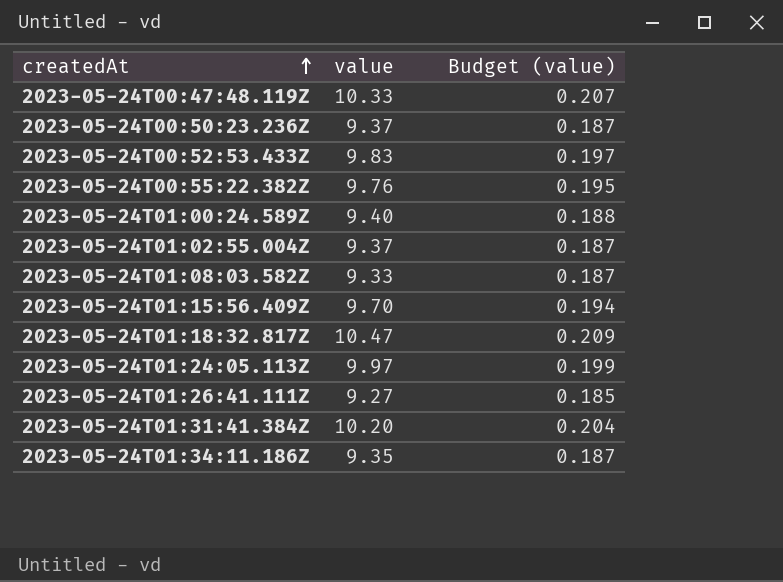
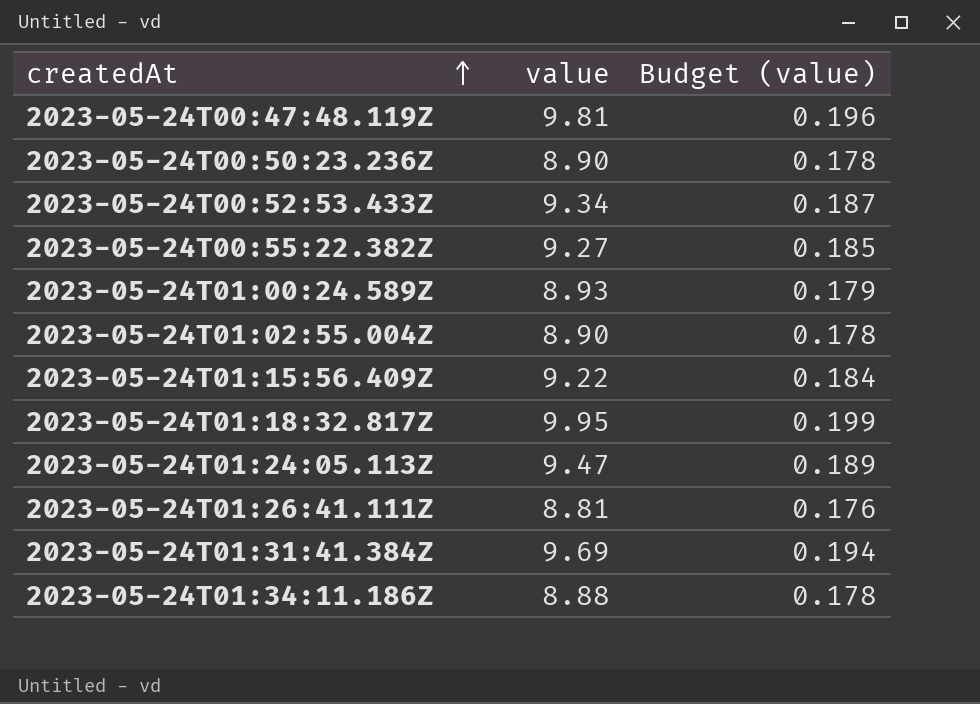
row 2023-05-24T01:08:03.582Z: 9.33 | 0.187 -> none
2023-05-24T00:47:48.119Z | value: 10.33 -> 9.81
2023-05-24T00:47:48.119Z | Budget (value): 0.207 -> 0.196
2023-05-24T00:50:23.236Z | value: 9.37 -> 8.90
2023-05-24T00:50:23.236Z | Budget (value): 0.187 -> 0.178
2023-05-24T00:52:53.433Z | value: 9.83 -> 9.34
2023-05-24T00:52:53.433Z | Budget (value): 0.197 -> 0.187
2023-05-24T00:55:22.382Z | value: 9.76 -> 9.27
2023-05-24T00:55:22.382Z | Budget (value): 0.195 -> 0.185
2023-05-24T01:00:24.589Z | value: 9.40 -> 8.93
2023-05-24T01:00:24.589Z | Budget (value): 0.188 -> 0.179
2023-05-24T01:02:55.004Z | value: 9.37 -> 8.90
2023-05-24T01:02:55.004Z | Budget (value): 0.187 -> 0.178
2023-05-24T01:15:56.409Z | value: 9.70 -> 9.22
2023-05-24T01:15:56.409Z | Budget (value): 0.194 -> 0.184
2023-05-24T01:18:32.817Z | value: 10.47 -> 9.95
2023-05-24T01:18:32.817Z | Budget (value): 0.209 -> 0.199
2023-05-24T01:24:05.113Z | value: 9.97 -> 9.47
2023-05-24T01:24:05.113Z | Budget (value): 0.199 -> 0.189
2023-05-24T01:26:41.111Z | value: 9.27 -> 8.81
2023-05-24T01:26:41.111Z | Budget (value): 0.185 -> 0.176
2023-05-24T01:31:41.384Z | value: 10.20 -> 9.69
2023-05-24T01:31:41.384Z | Budget (value): 0.204 -> 0.194
2023-05-24T01:34:11.186Z | value: 9.35 -> 8.88
2023-05-24T01:34:11.186Z | Budget (value): 0.187 -> 0.178

